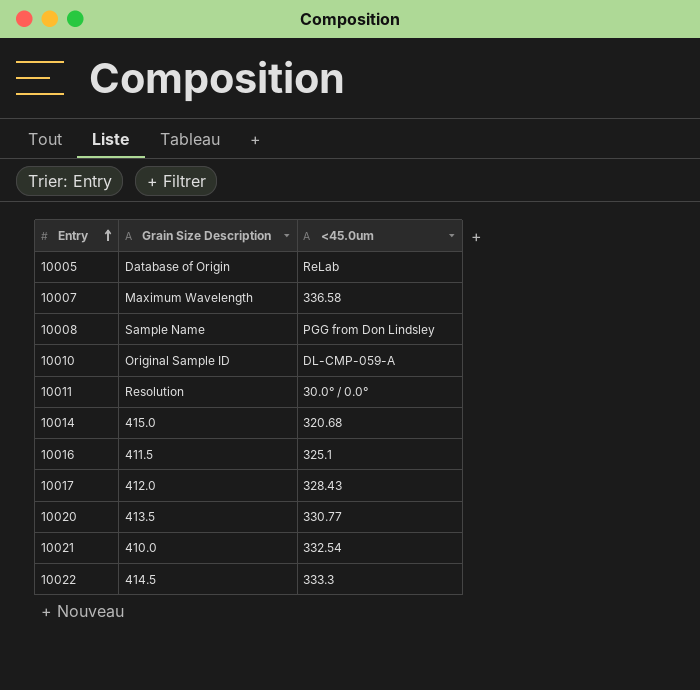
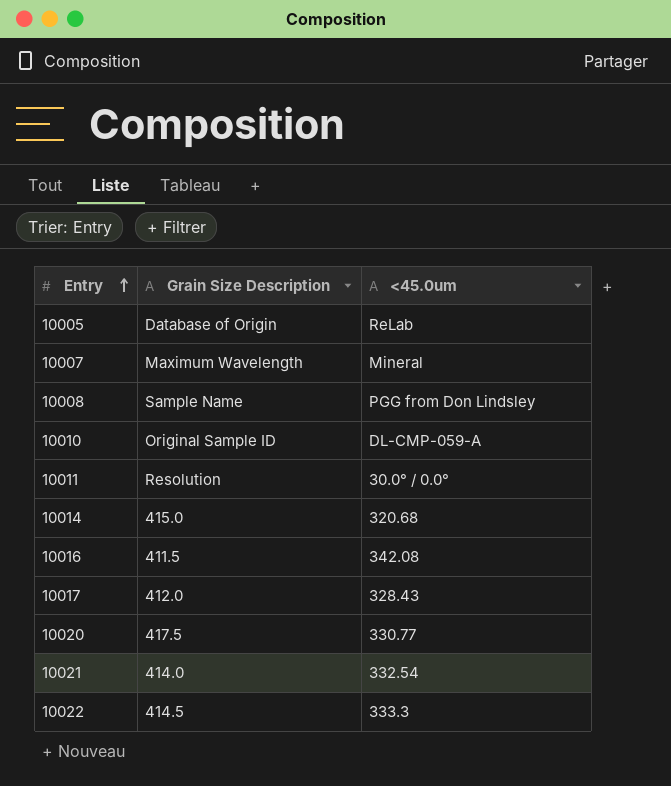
10007 | <45.0um: 336.58 -> Mineral
10016 | <45.0um: 325.1 -> 342.08
10020 | Grain Size Description: 413.5 -> 417.5
10021 | Grain Size Description: 410.0 -> 414.0

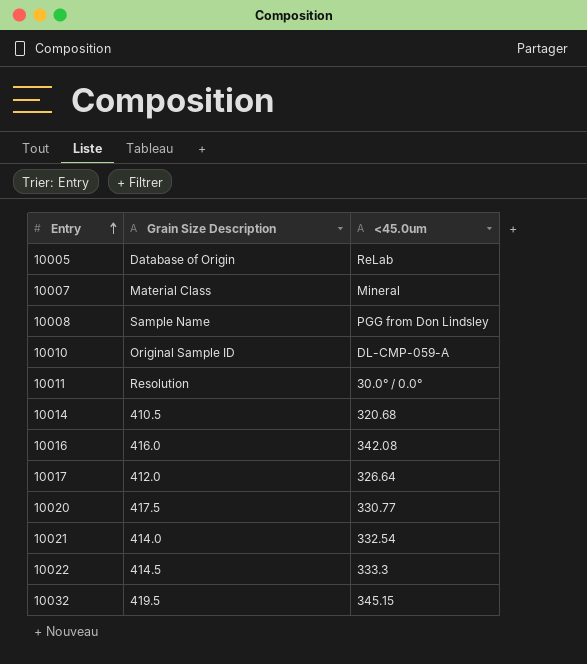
10007 | Grain Size Description: Maximum Wavelength -> Material Class
10014 | Grain Size Description: 415.0 -> 410.5
10016 | Grain Size Description: 411.5 -> 416.0
10017 | <45.0um: 328.43 -> 326.64
row 10032: none -> 419.5 | 345.15

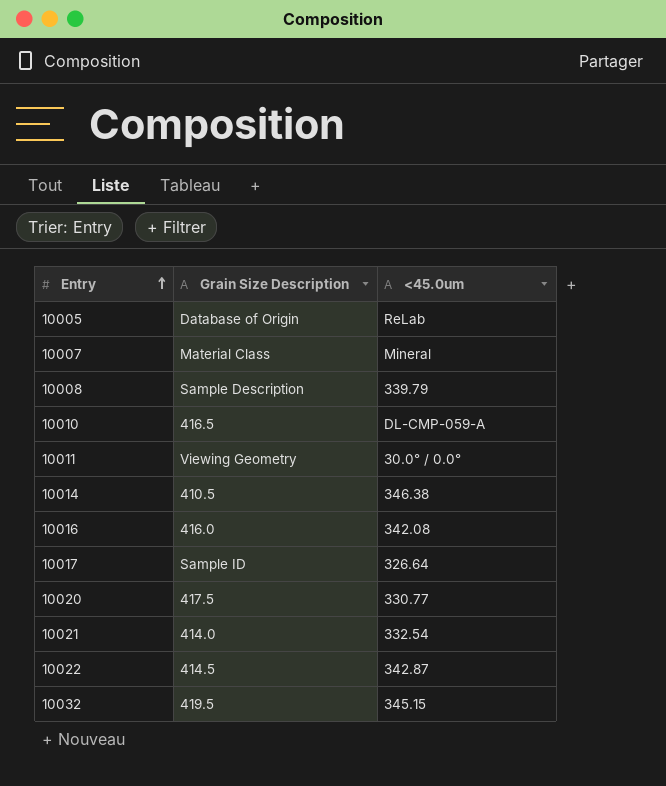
10008 | Grain Size Description: Sample Name -> Sample Description
10008 | <45.0um: PGG from Don Lindsley -> 339.79
10010 | Grain Size Description: Original Sample ID -> 416.5
10011 | Grain Size Description: Resolution -> Viewing Geometry
10014 | <45.0um: 320.68 -> 346.38
10017 | Grain Size Description: 412.0 -> Sample ID
10022 | <45.0um: 333.3 -> 342.87

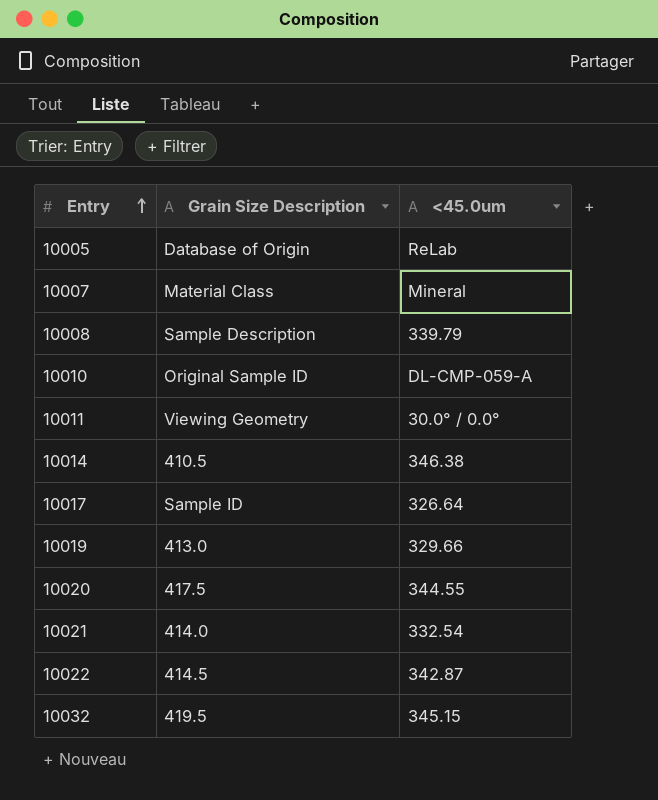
row 10016: 416.0 | 342.08 -> none
10010 | Grain Size Description: 416.5 -> Original Sample ID
row 10019: none -> 413.0 | 329.66
10020 | <45.0um: 330.77 -> 344.55

